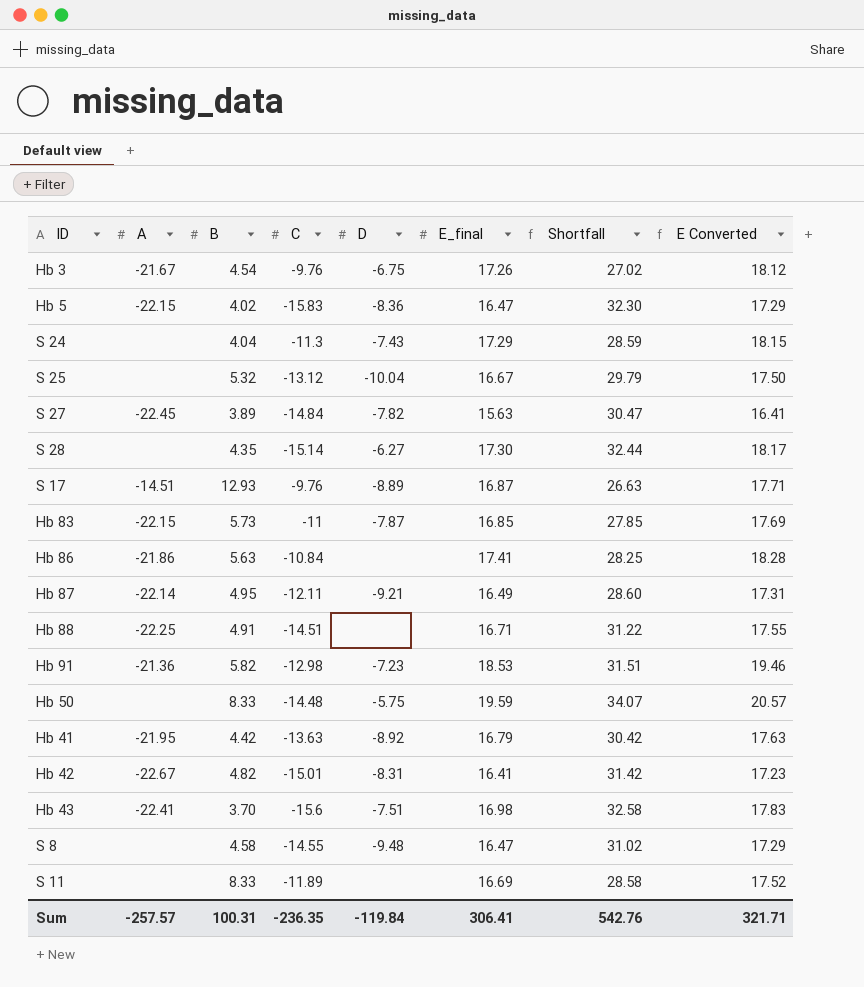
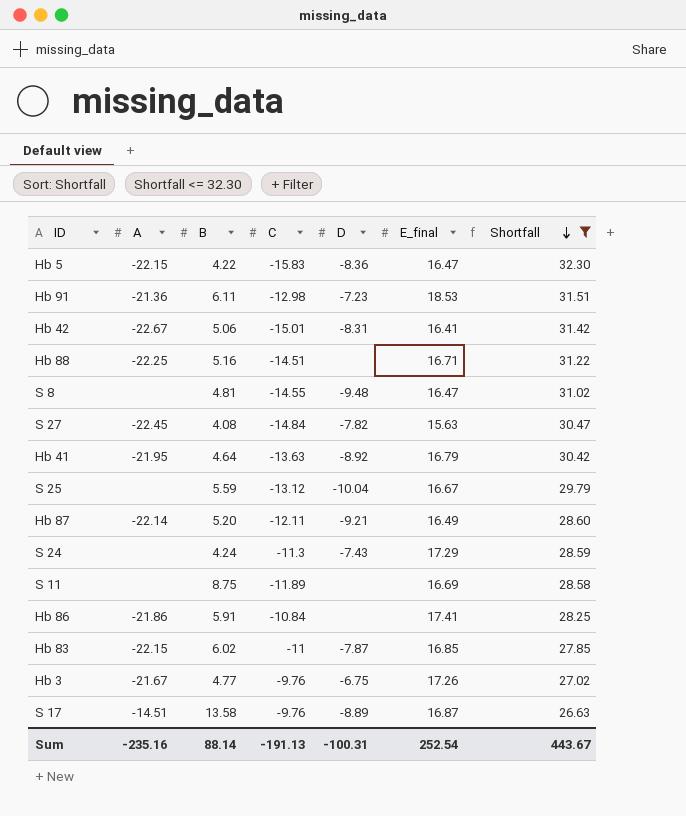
filter: none -> Shortfall <= 32.30
row order: none -> Shortfall descending
column E Converted | formula: [E_final] * 1.05 -> none
Hb 5 | B: 4.02 -> 4.22
Hb 91 | B: 5.82 -> 6.11
Hb 42 | B: 4.82 -> 5.06
Hb 88 | B: 4.91 -> 5.16
S 8 | B: 4.58 -> 4.81
S 27 | B: 3.89 -> 4.08
Hb 41 | B: 4.42 -> 4.64
S 25 | B: 5.32 -> 5.59
Hb 87 | B: 4.95 -> 5.20
S 24 | B: 4.04 -> 4.24
S 11 | B: 8.33 -> 8.75
Hb 86 | B: 5.63 -> 5.91
Hb 83 | B: 5.73 -> 6.02
Hb 3 | B: 4.54 -> 4.77
S 17 | B: 12.93 -> 13.58
Sum | A: -257.57 -> -235.16
Sum | B: 100.31 -> 88.14
Sum | C: -236.35 -> -191.13
Sum | D: -119.84 -> -100.31
Sum | E_final: 306.41 -> 252.54
Sum | Shortfall: 542.76 -> 443.67

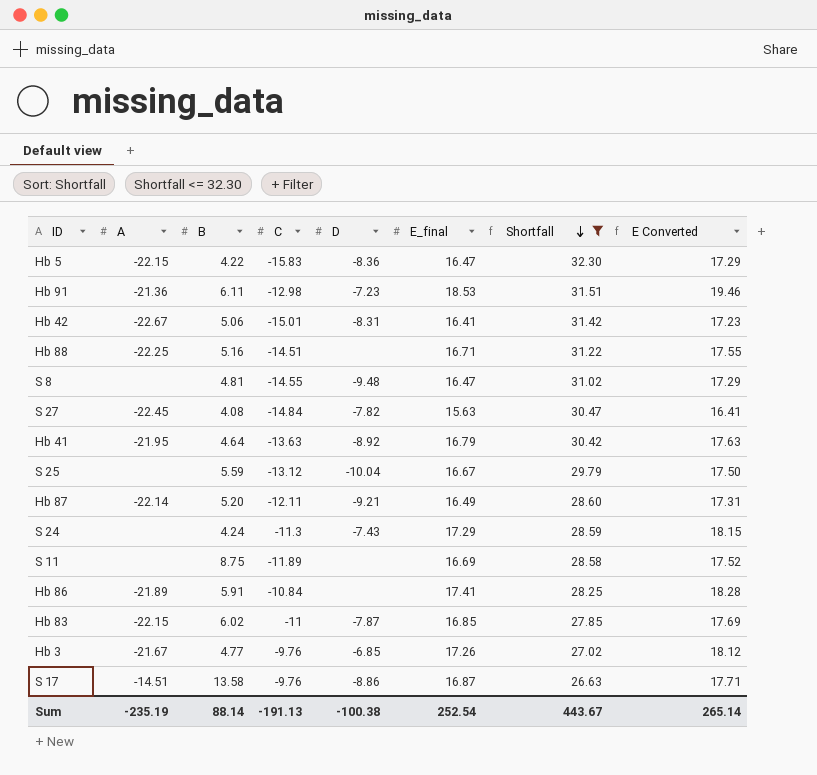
column E Converted | formula: none -> [E_final] * 1.05
Hb 86 | A: -21.86 -> -21.89
Hb 3 | D: -6.75 -> -6.85
S 17 | D: -8.89 -> -8.86
Sum | A: -235.16 -> -235.19
Sum | D: -100.31 -> -100.38

